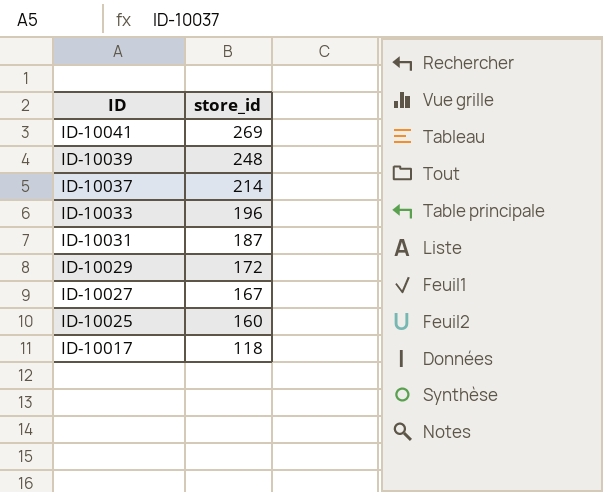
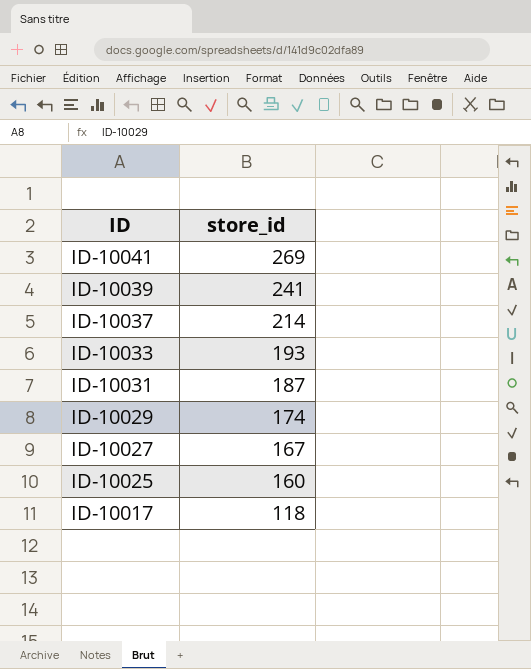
ID-10039 | store_id: 248 -> 241
ID-10033 | store_id: 196 -> 193
ID-10029 | store_id: 172 -> 174

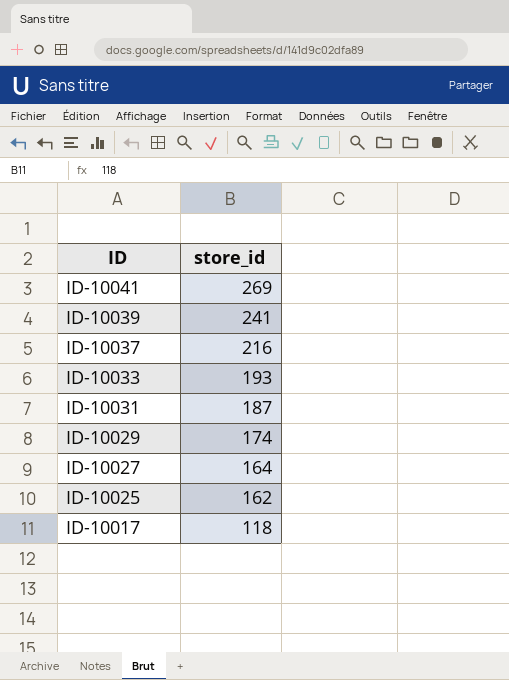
ID-10037 | store_id: 214 -> 216
ID-10027 | store_id: 167 -> 164
ID-10025 | store_id: 160 -> 162

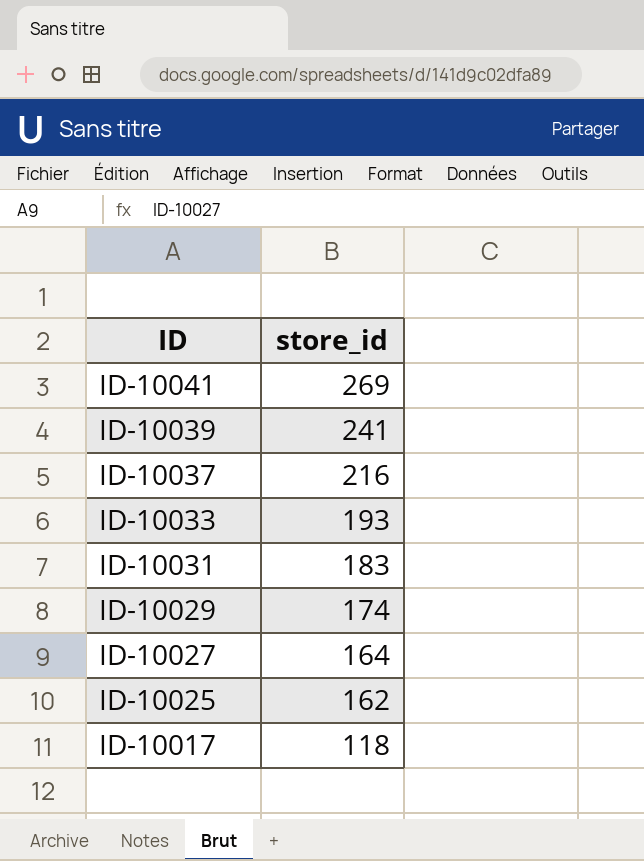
ID-10031 | store_id: 187 -> 183

